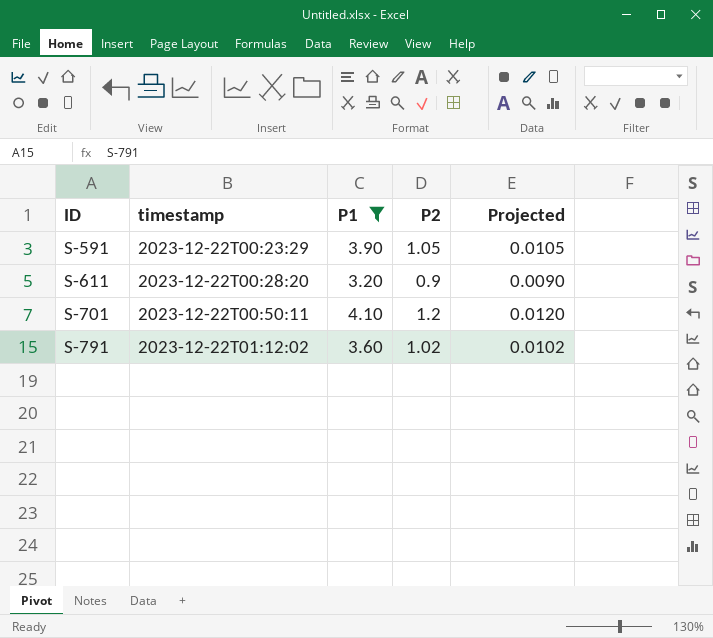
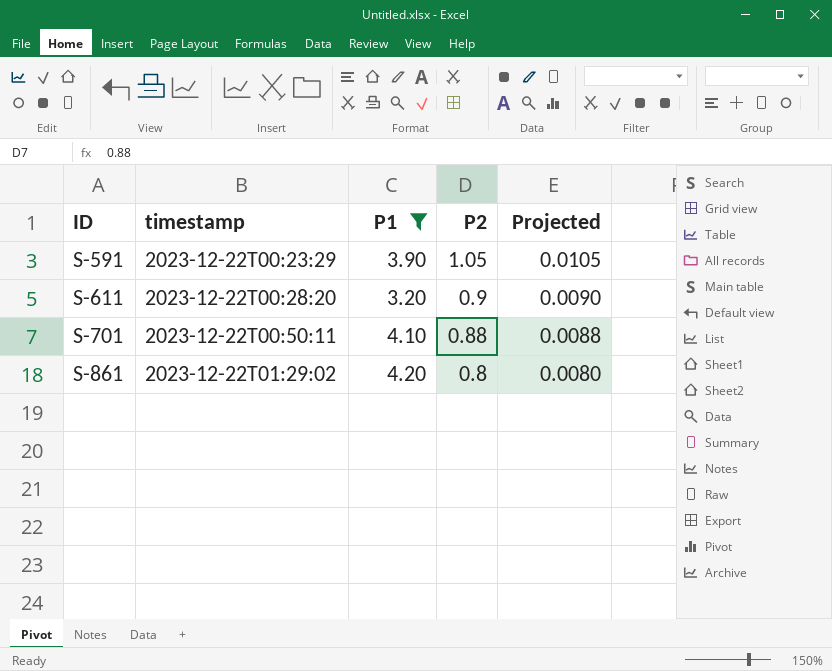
row S-791: 2023-12-22T01:12:02 | 3.60 | 1.02 | 0.0102 -> none
S-701 | P2: 1.2 -> 0.88
S-701 | Projected: 0.0120 -> 0.0088
row S-861: none -> 2023-12-22T01:29:02 | 4.20 | 0.8 | 0.0080

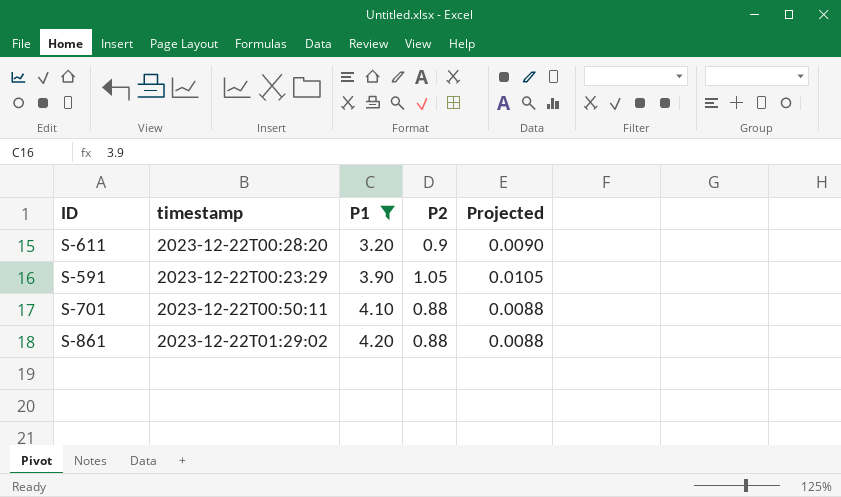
row order: ID ascending -> P1 ascending
S-861 | P2: 0.8 -> 0.88
S-861 | Projected: 0.0080 -> 0.0088

